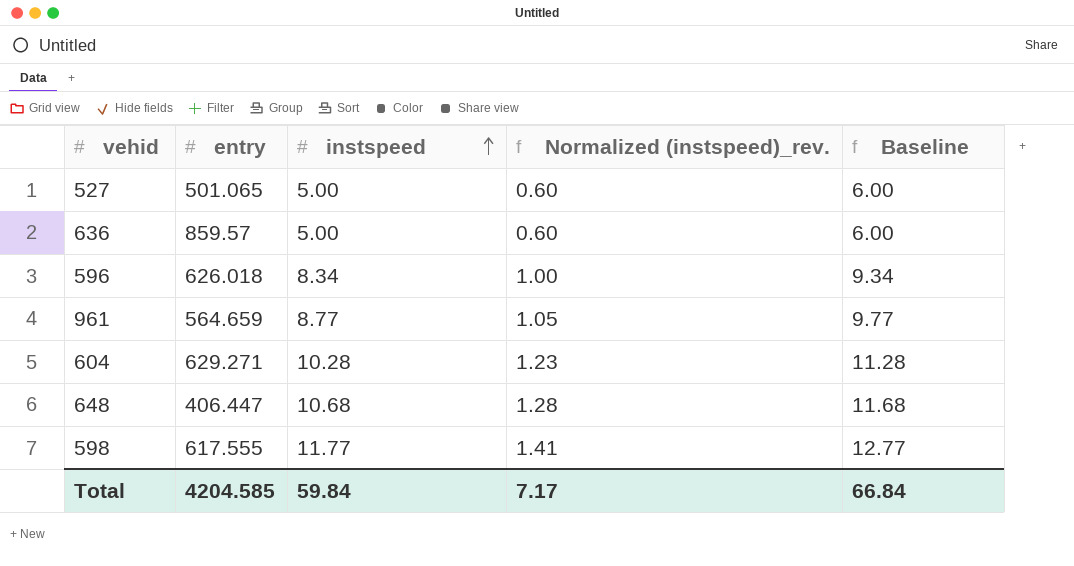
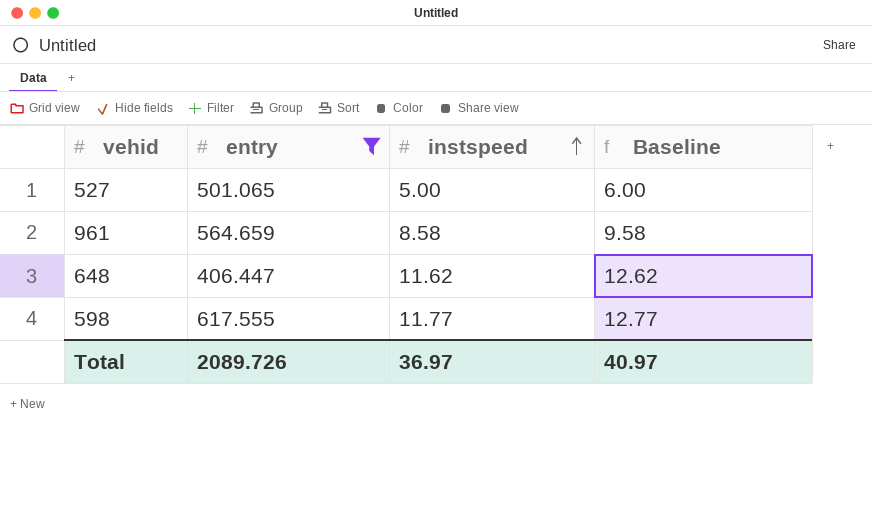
filter: none -> entry <= 617.555
column Normalized (instspeed)_rev. | formula: [instspeed] * 0.12 -> none
961 | instspeed: 8.77 -> 8.58
961 | Baseline: 9.77 -> 9.58
648 | instspeed: 10.68 -> 11.62
648 | Baseline: 11.68 -> 12.62
Total | entry: 4204.585 -> 2089.726
Total | instspeed: 59.84 -> 36.97
Total | Baseline: 66.84 -> 40.97

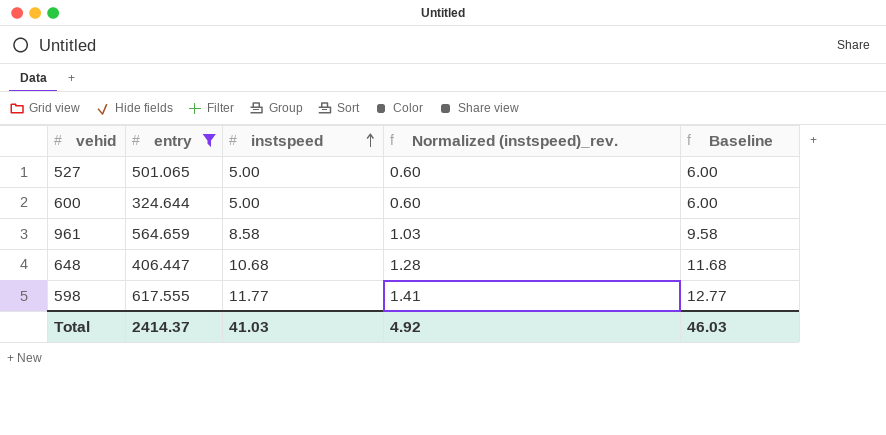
column Normalized (instspeed)_rev. | formula: none -> [instspeed] * 0.12
row 600: none -> 324.644 | 5.00 | 0.60 | 6.00
648 | instspeed: 11.62 -> 10.68
648 | Baseline: 12.62 -> 11.68
Total | entry: 2089.726 -> 2414.37
Total | instspeed: 36.97 -> 41.03
Total | Baseline: 40.97 -> 46.03

